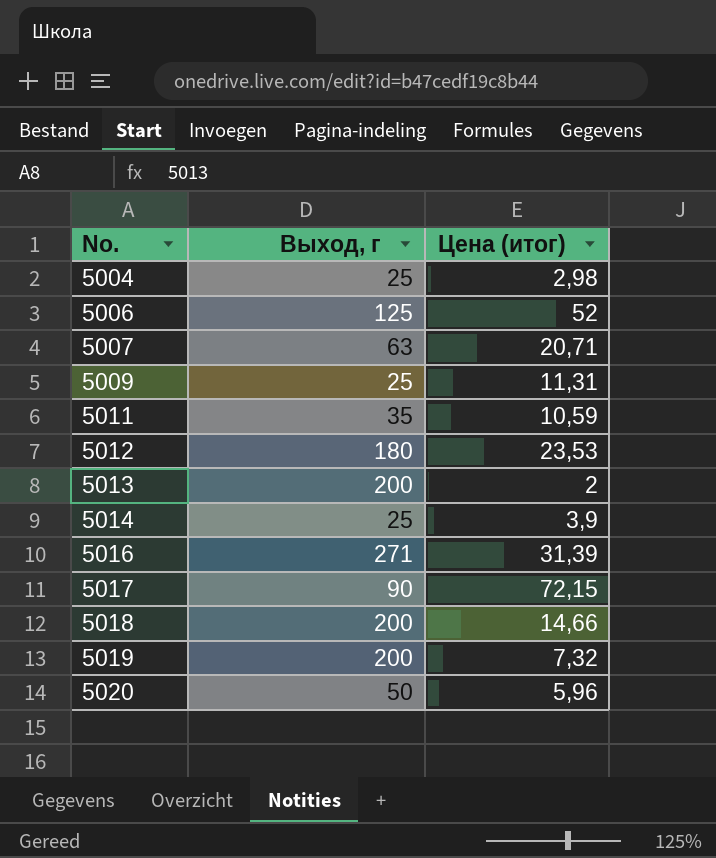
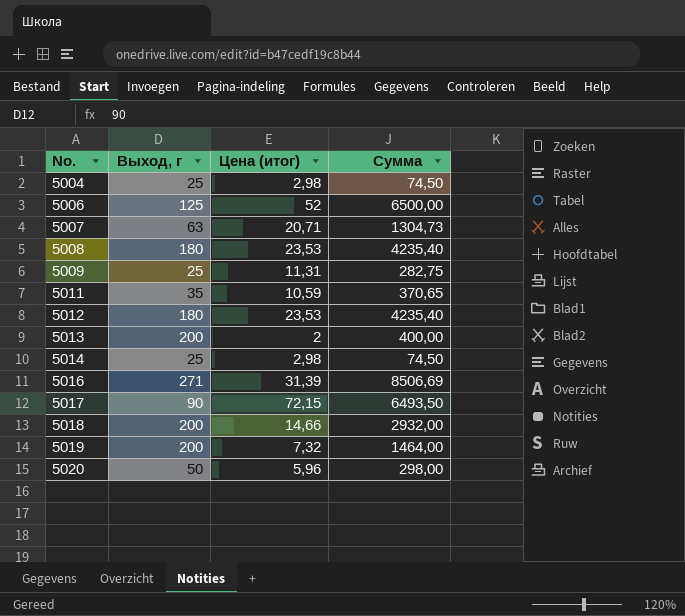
column Сумма | formula: none -> [Выход, г] * [Цена (итог)]
row 5008: none -> 180 | 23,53 | 4235,40
5014 | Цена (итог): 3,9 -> 2,98

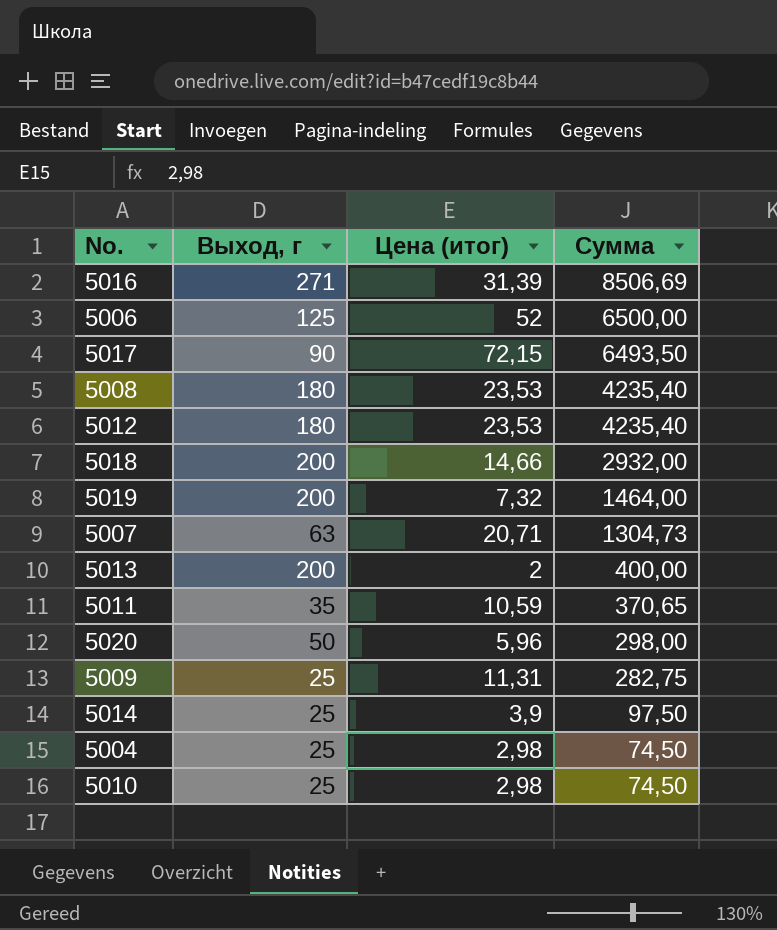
row order: No. ascending -> Сумма descending
5014 | Цена (итог): 2,98 -> 3,9
5014 | Сумма: 74,50 -> 97,50
row 5010: none -> 25 | 2,98 | 74,50

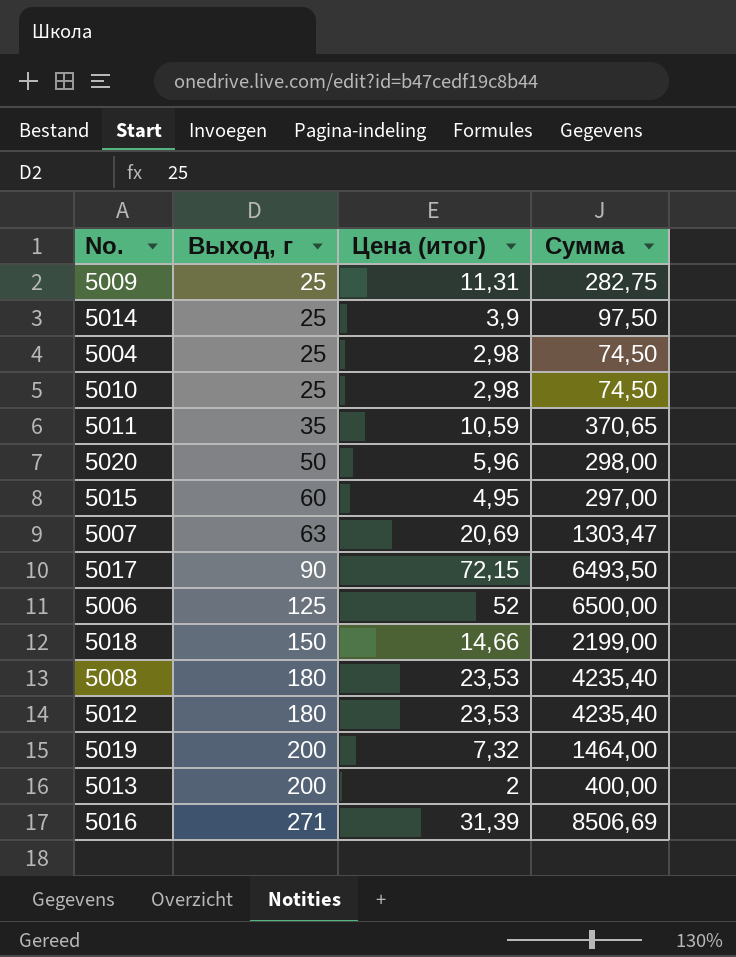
row order: Сумма descending -> Выход, г ascending
row 5015: none -> 60 | 4,95 | 297,00
5007 | Цена (итог): 20,71 -> 20,69
5007 | Сумма: 1304,73 -> 1303,47
5018 | Выход, г: 200 -> 150
5018 | Сумма: 2932,00 -> 2199,00

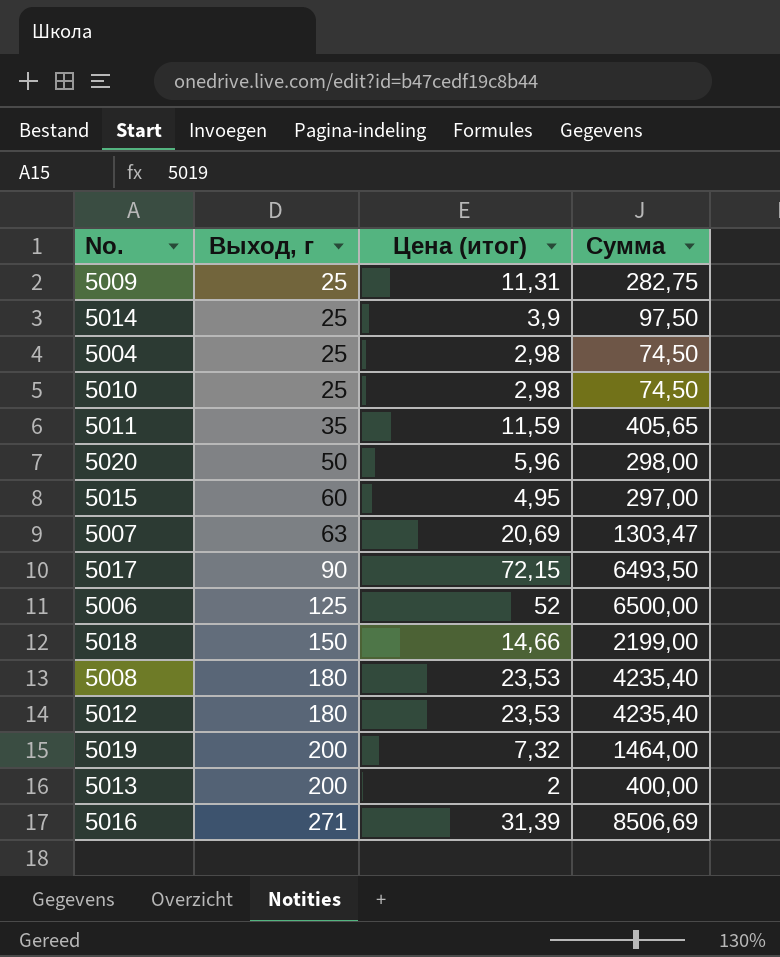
5011 | Цена (итог): 10,59 -> 11,59
5011 | Сумма: 370,65 -> 405,65

